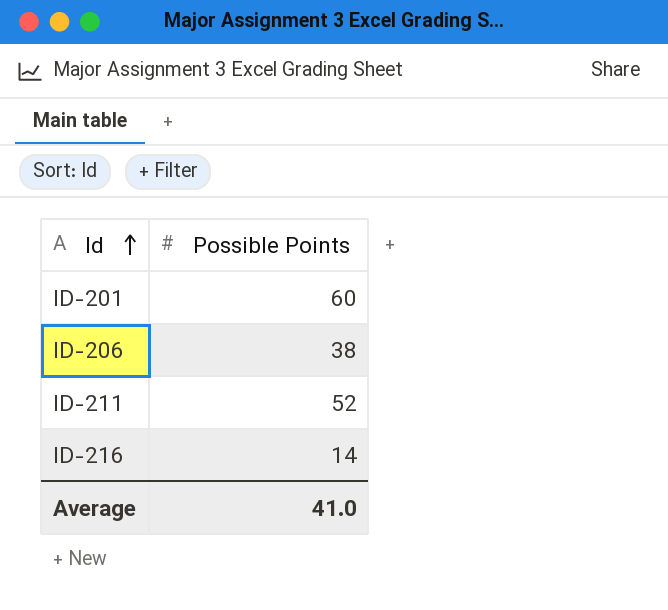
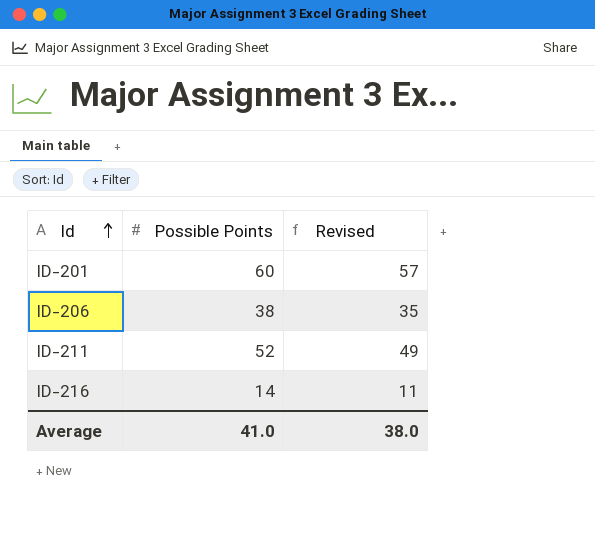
column Revised | formula: none -> [Possible Points] - 3

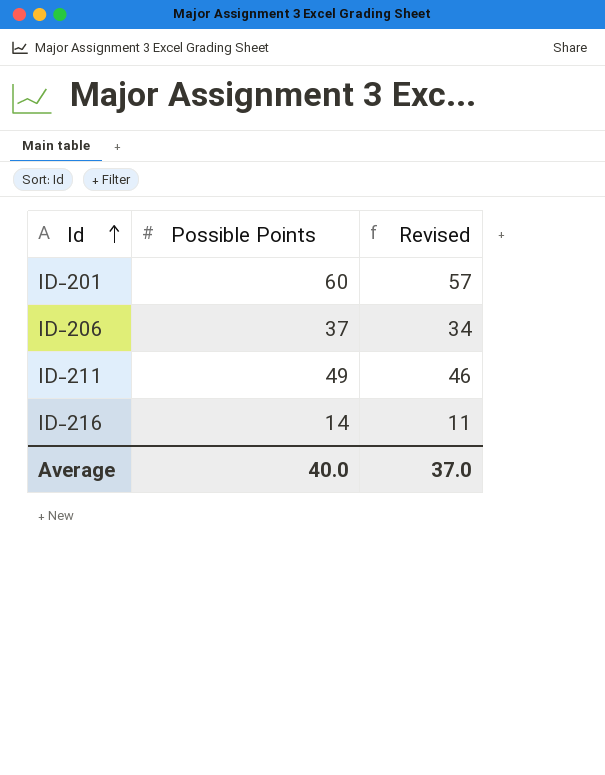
ID-206 | Possible Points: 38 -> 37
ID-206 | Revised: 35 -> 34
ID-211 | Possible Points: 52 -> 49
ID-211 | Revised: 49 -> 46
Average | Possible Points: 41.0 -> 40.0
Average | Revised: 38.0 -> 37.0

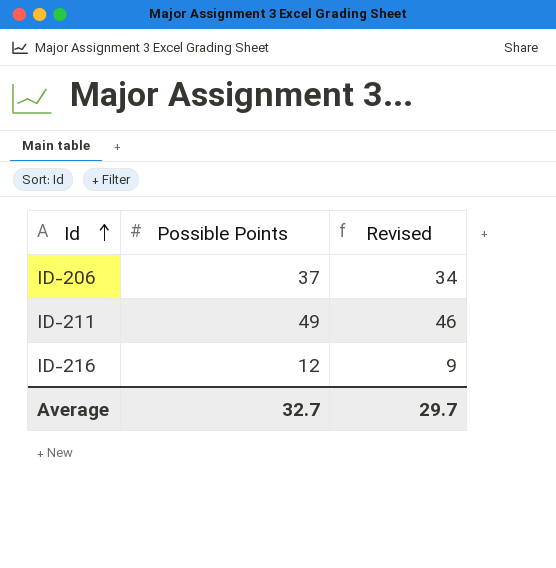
row ID-201: 60 | 57 -> none
ID-216 | Possible Points: 14 -> 12
ID-216 | Revised: 11 -> 9
Average | Possible Points: 40.0 -> 32.7
Average | Revised: 37.0 -> 29.7

